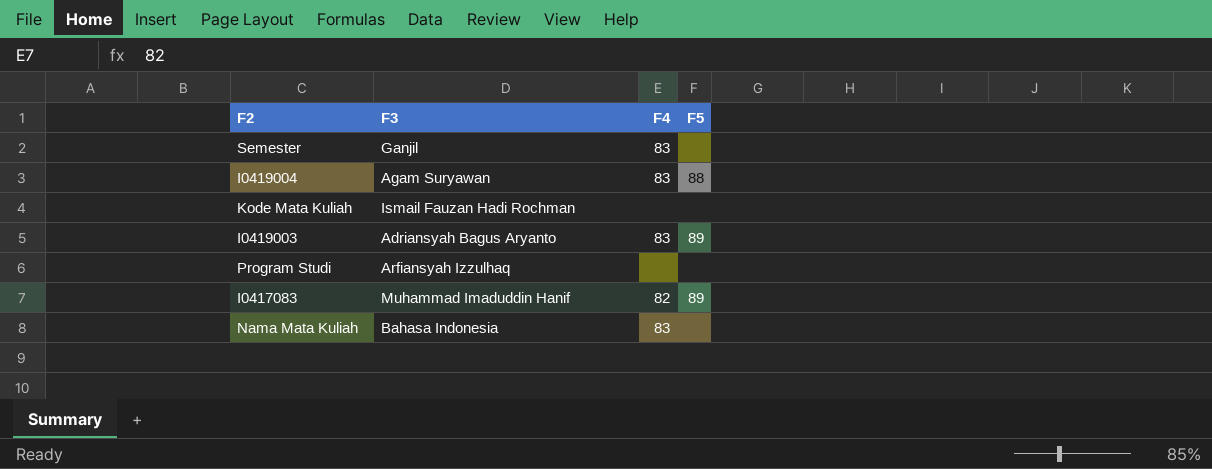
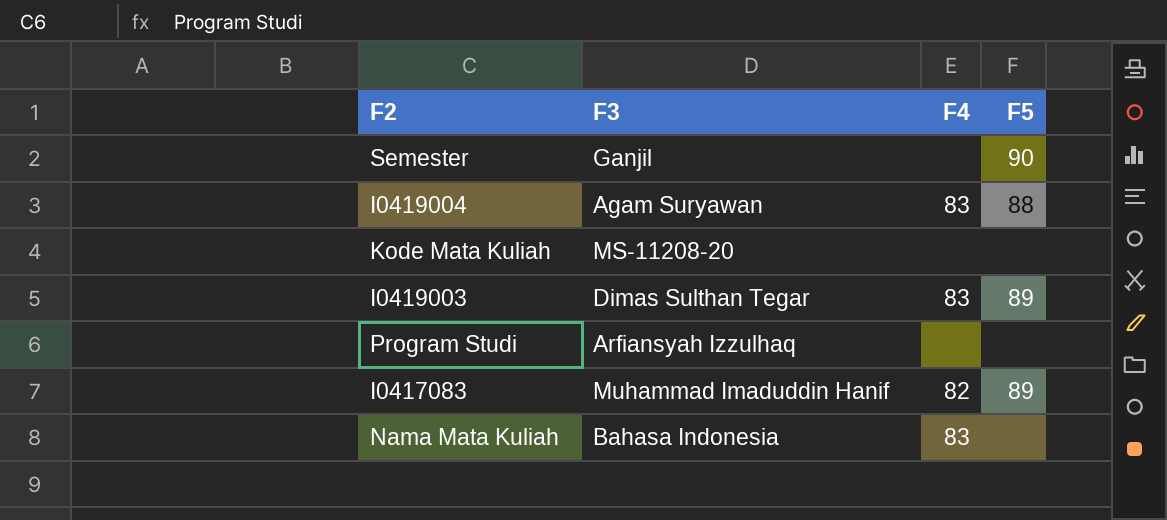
Semester | F4: 83 -> none
Semester | F5: none -> 90
Kode Mata Kuliah | F3: Ismail Fauzan Hadi Rochman -> MS-11208-20
I0419003 | F3: Adriansyah Bagus Aryanto -> Dimas Sulthan Tegar

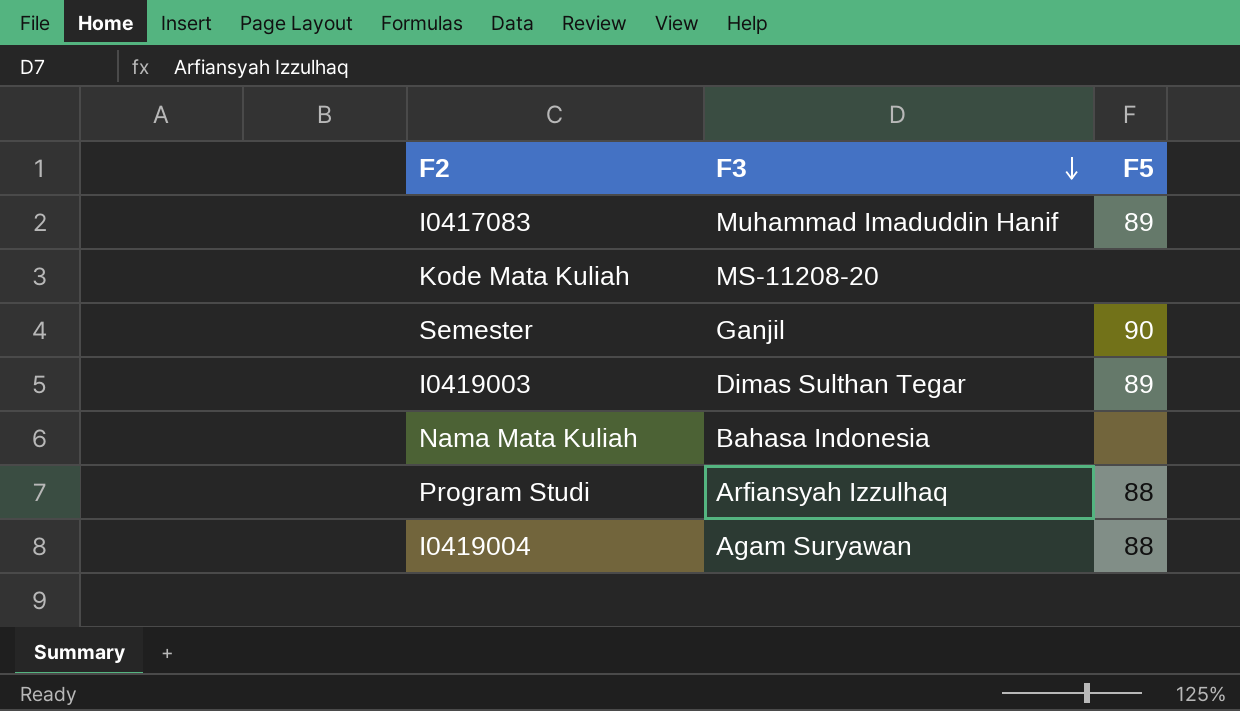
row order: none -> F3 descending
column F4 | position: 3 -> none
Program Studi | F5: none -> 88

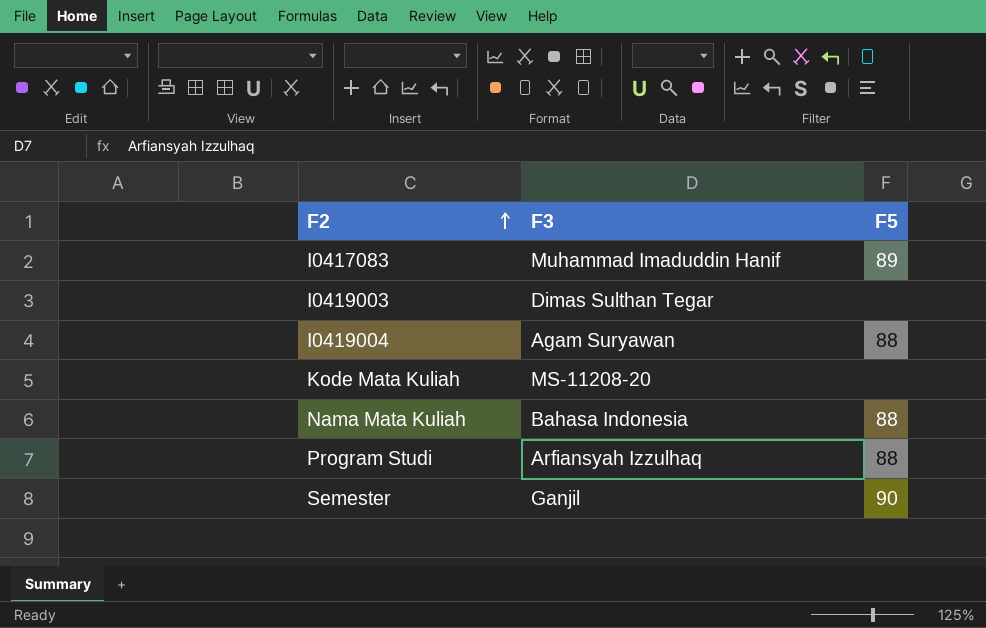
row order: F3 descending -> F2 ascending
I0419003 | F5: 89 -> none
Nama Mata Kuliah | F5: none -> 88

